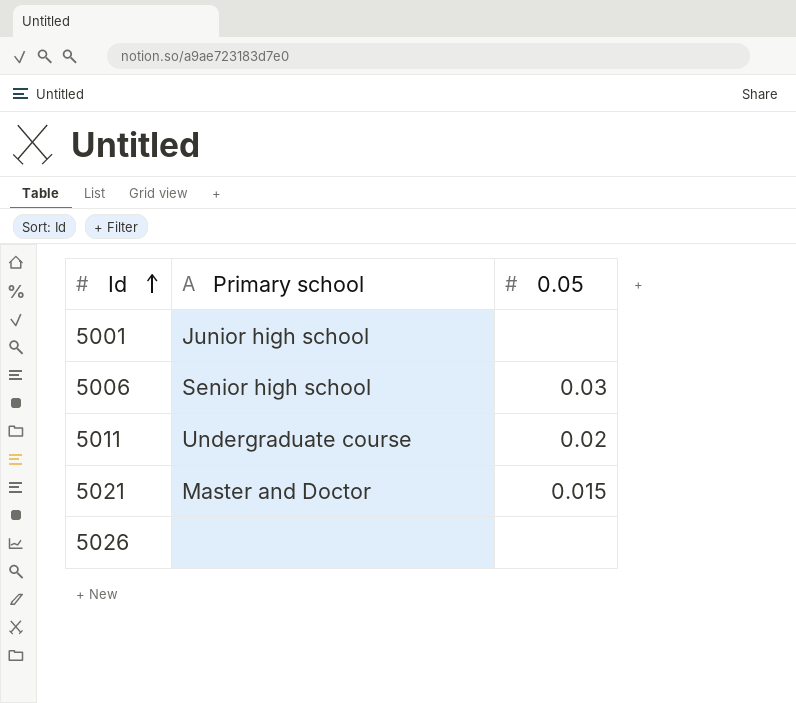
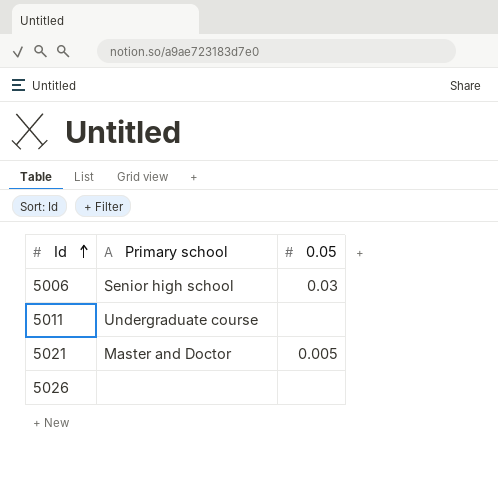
row 5001: Junior high school | none -> none
5011 | 0.05: 0.02 -> none
5021 | 0.05: 0.015 -> 0.005

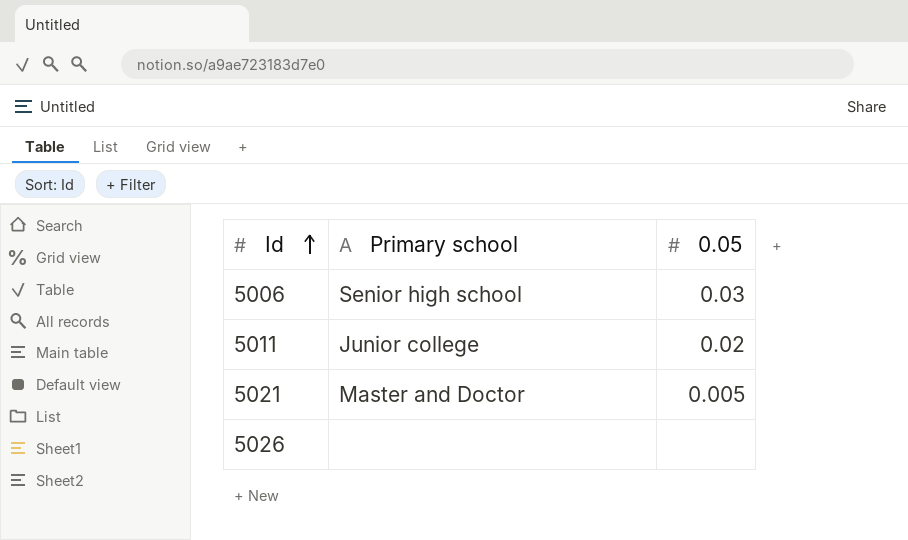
5011 | Primary school: Undergraduate course -> Junior college
5011 | 0.05: none -> 0.02

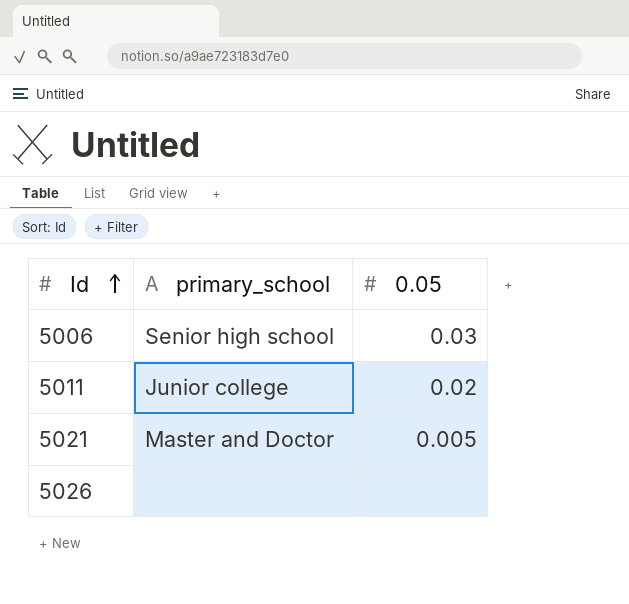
column name: Primary school -> primary_school

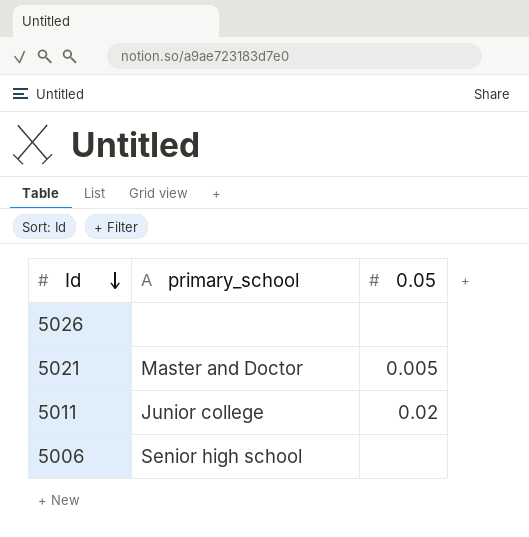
row order: Id ascending -> Id descending
5006 | 0.05: 0.03 -> none

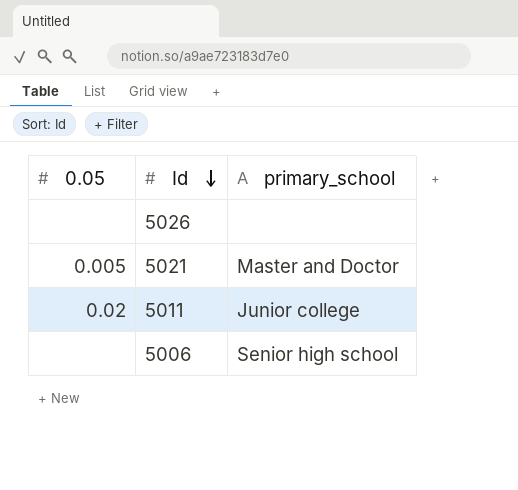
column 0.05 | position: 3 -> 1

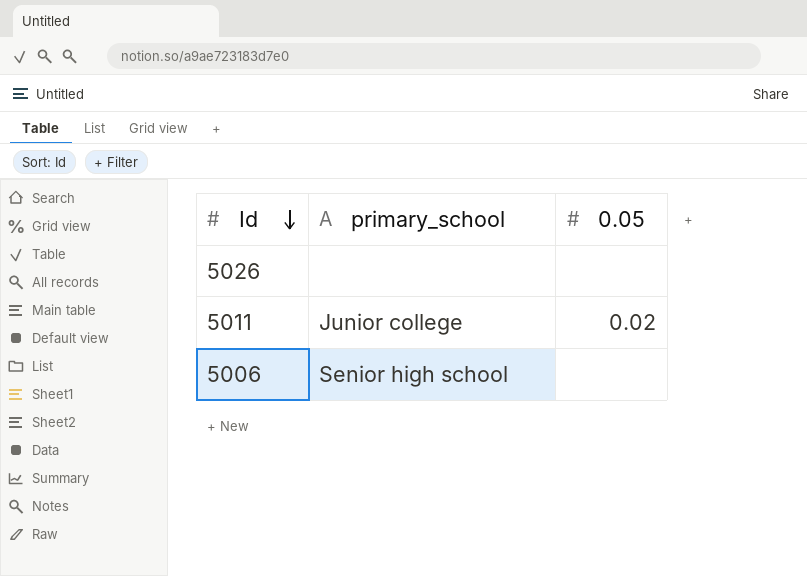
column 0.05 | position: 1 -> 3
row 5021: 0.005 | Master and Doctor -> none

